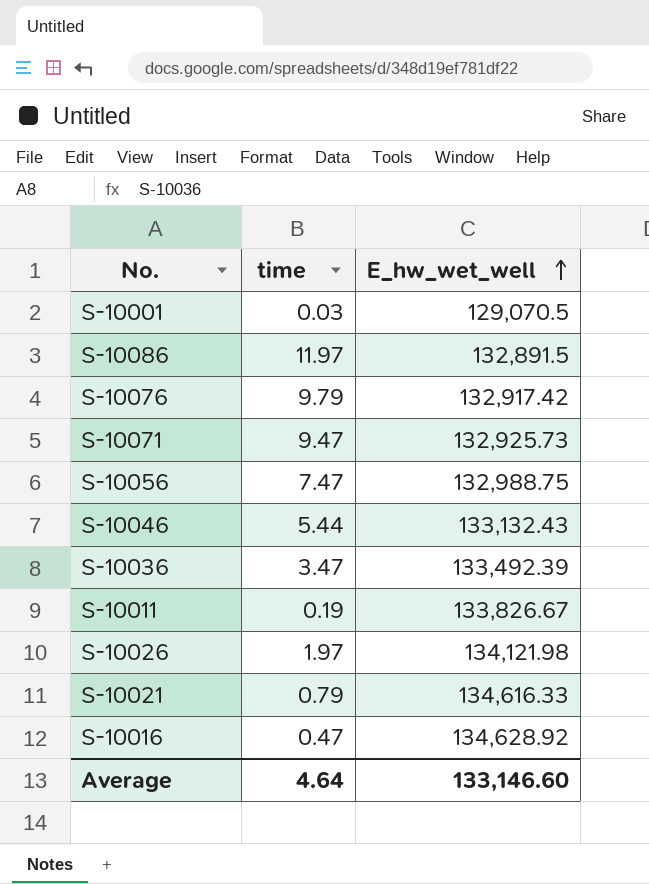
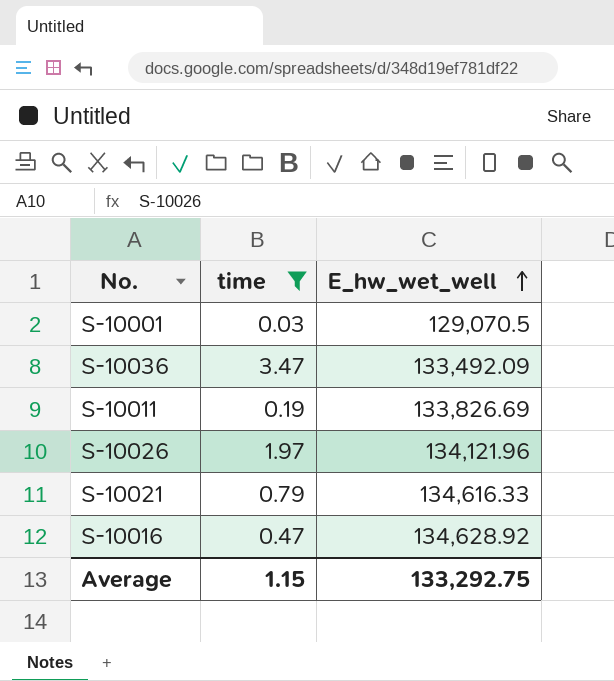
filter: none -> time <= 3.47
S-10036 | E_hw_wet_well: 133,492.39 -> 133,492.09
S-10011 | E_hw_wet_well: 133,826.67 -> 133,826.69
S-10026 | E_hw_wet_well: 134,121.98 -> 134,121.96
Average | time: 4.64 -> 1.15
Average | E_hw_wet_well: 133,146.60 -> 133,292.75

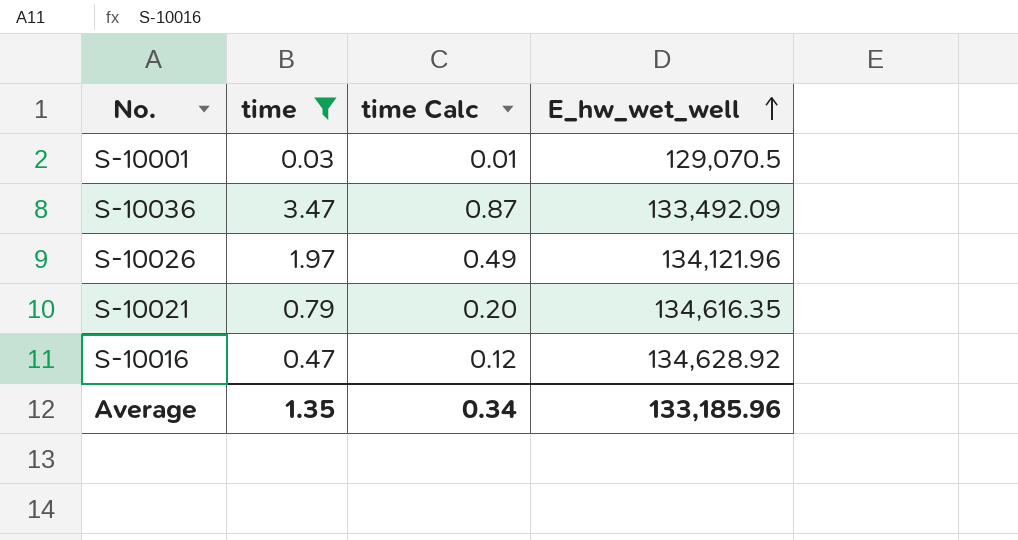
column time Calc | formula: none -> [time] * 0.25
row S-10011: 0.19 | 133,826.69 -> none
S-10021 | E_hw_wet_well: 134,616.33 -> 134,616.35
Average | time: 1.15 -> 1.35
Average | E_hw_wet_well: 133,292.75 -> 133,185.96

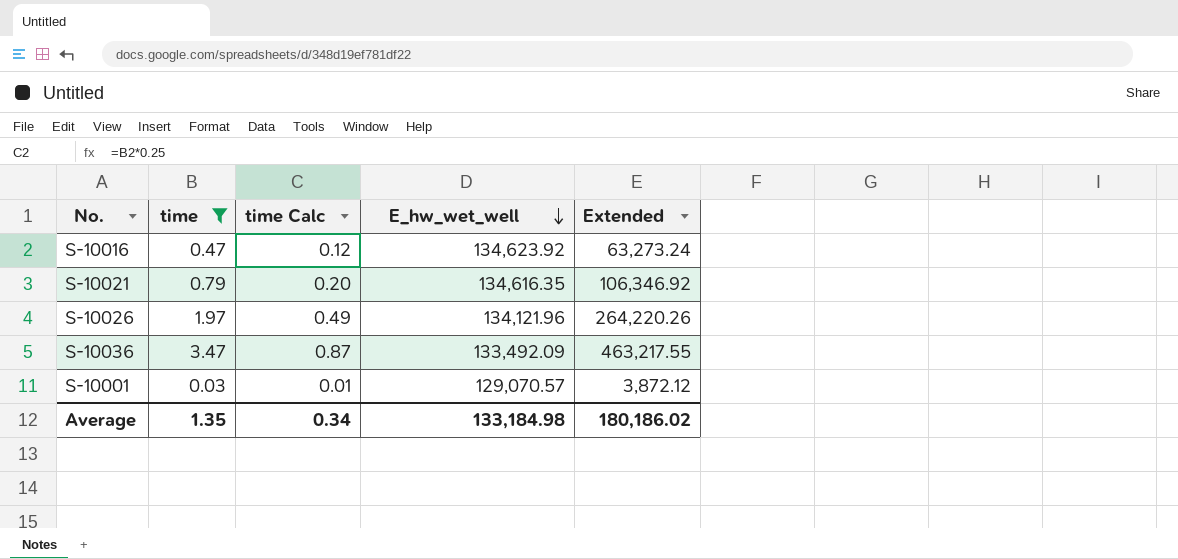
row order: E_hw_wet_well ascending -> E_hw_wet_well descending
column Extended | formula: none -> [time] * [E_hw_wet_well]
S-10016 | E_hw_wet_well: 134,628.92 -> 134,623.92
S-10001 | E_hw_wet_well: 129,070.5 -> 129,070.57
Average | E_hw_wet_well: 133,185.96 -> 133,184.98

